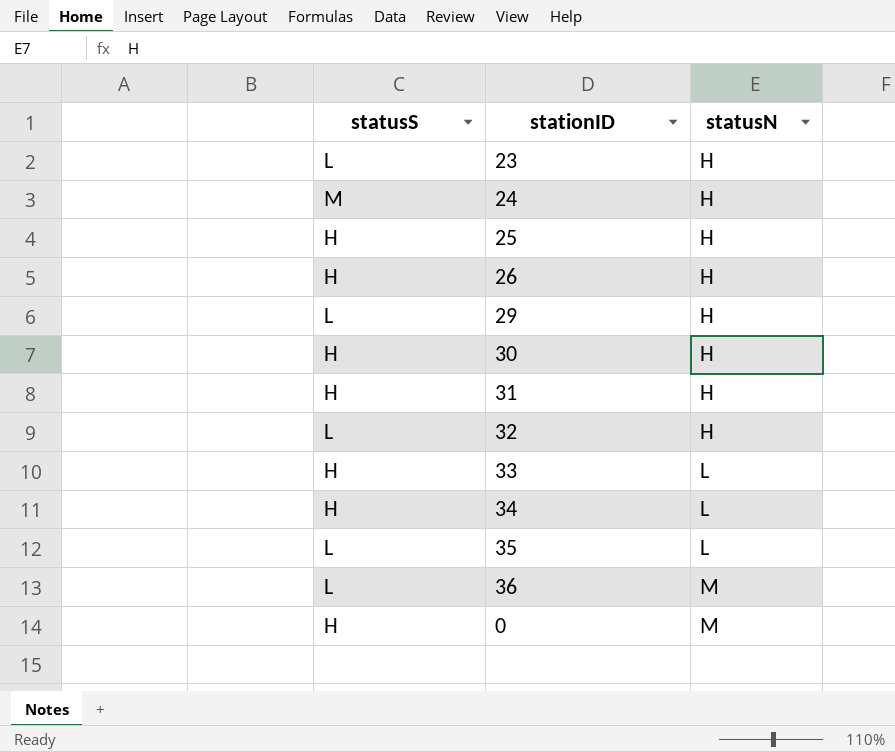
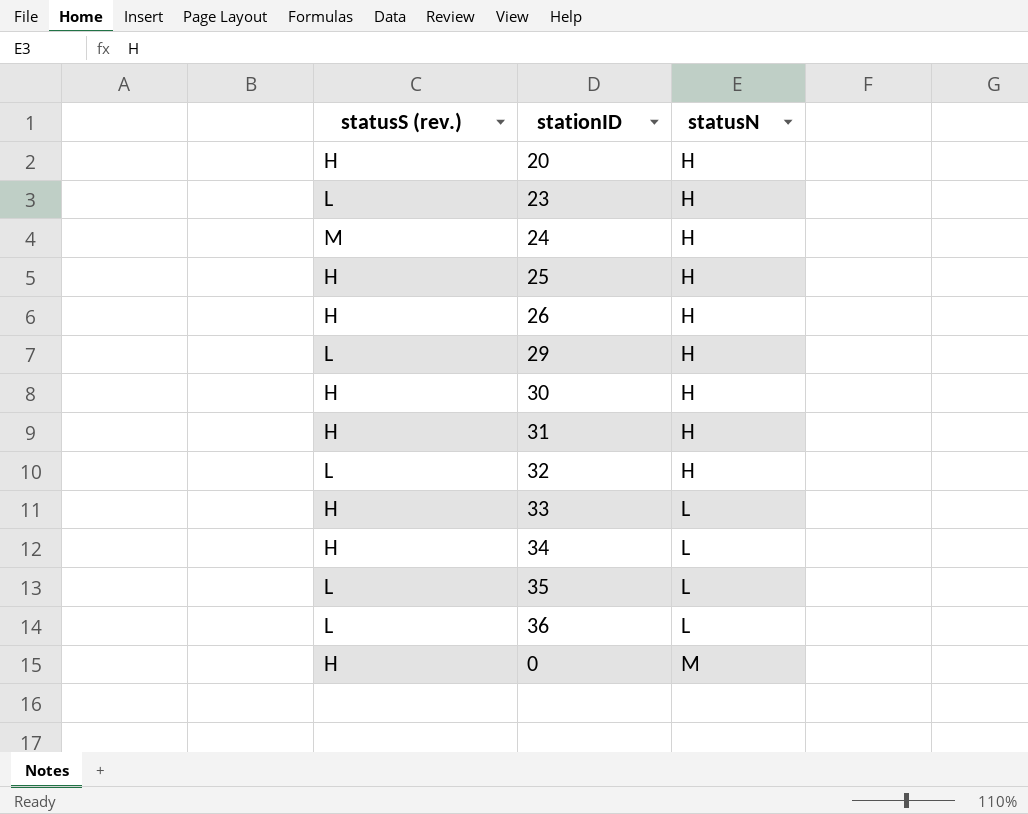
column name: statusS -> statusS (rev.)
row 20: none -> H | H
36 | statusN: M -> L

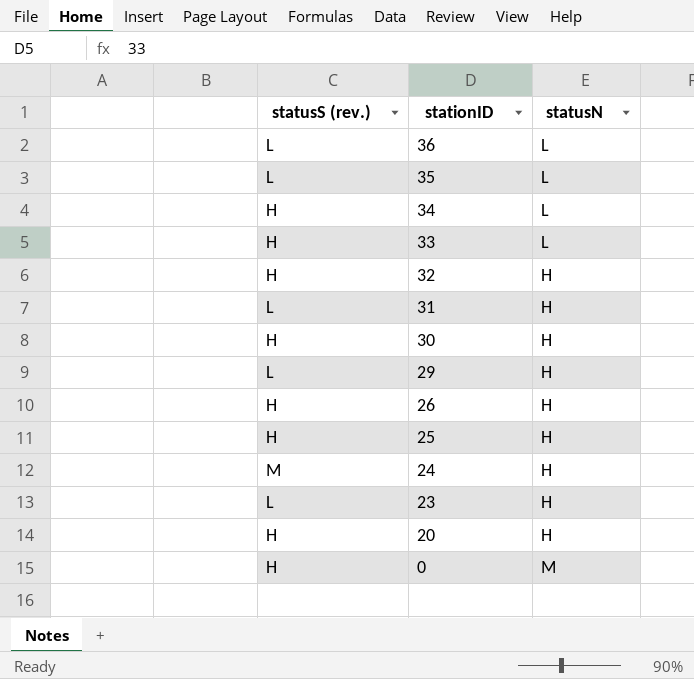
row order: statusN ascending -> stationID descending
32 | statusS (rev.): L -> H
31 | statusS (rev.): H -> L

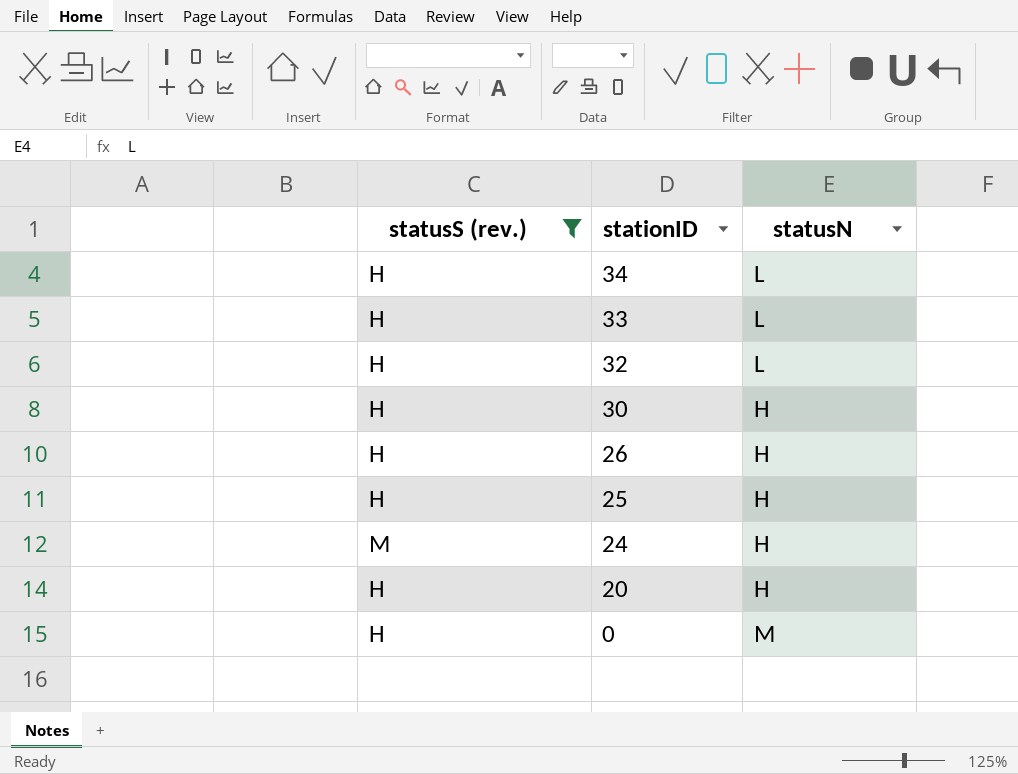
filter: none -> statusS (rev.) != L
32 | statusN: H -> L

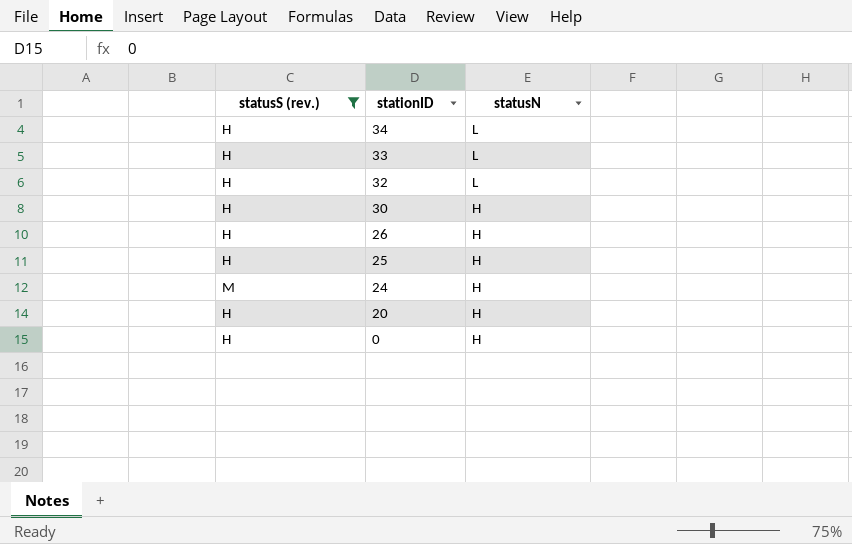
0 | statusN: M -> H

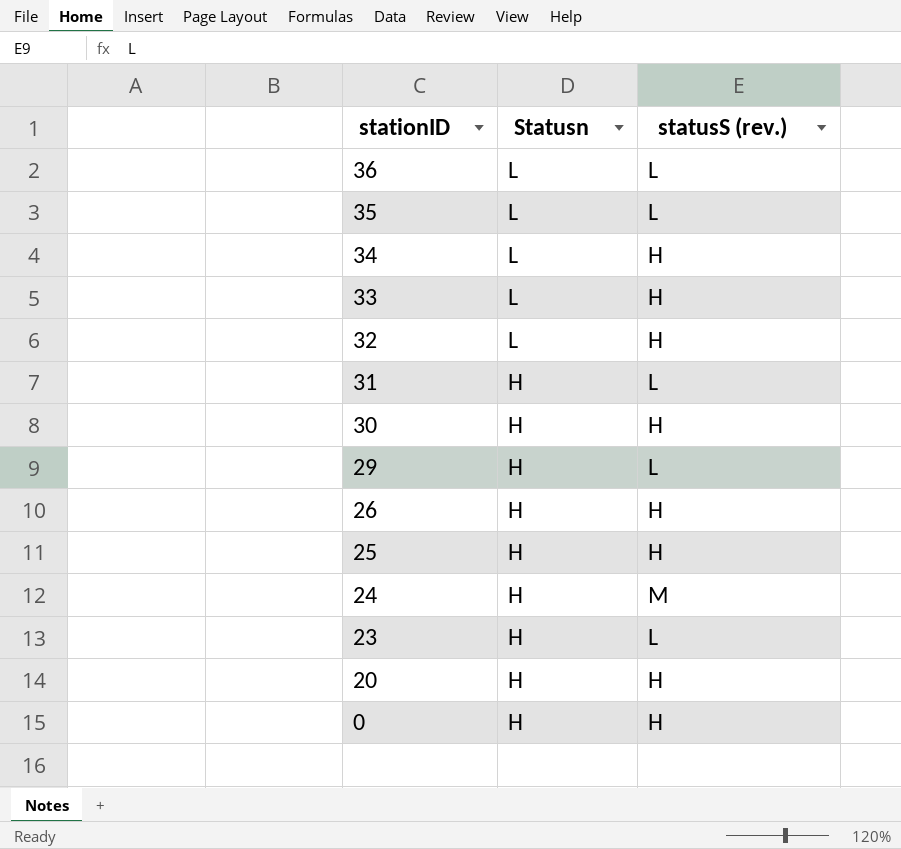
filter: statusS (rev.) != L -> none
column name: statusN -> Statusn
column statusS (rev.) | position: 1 -> 3

